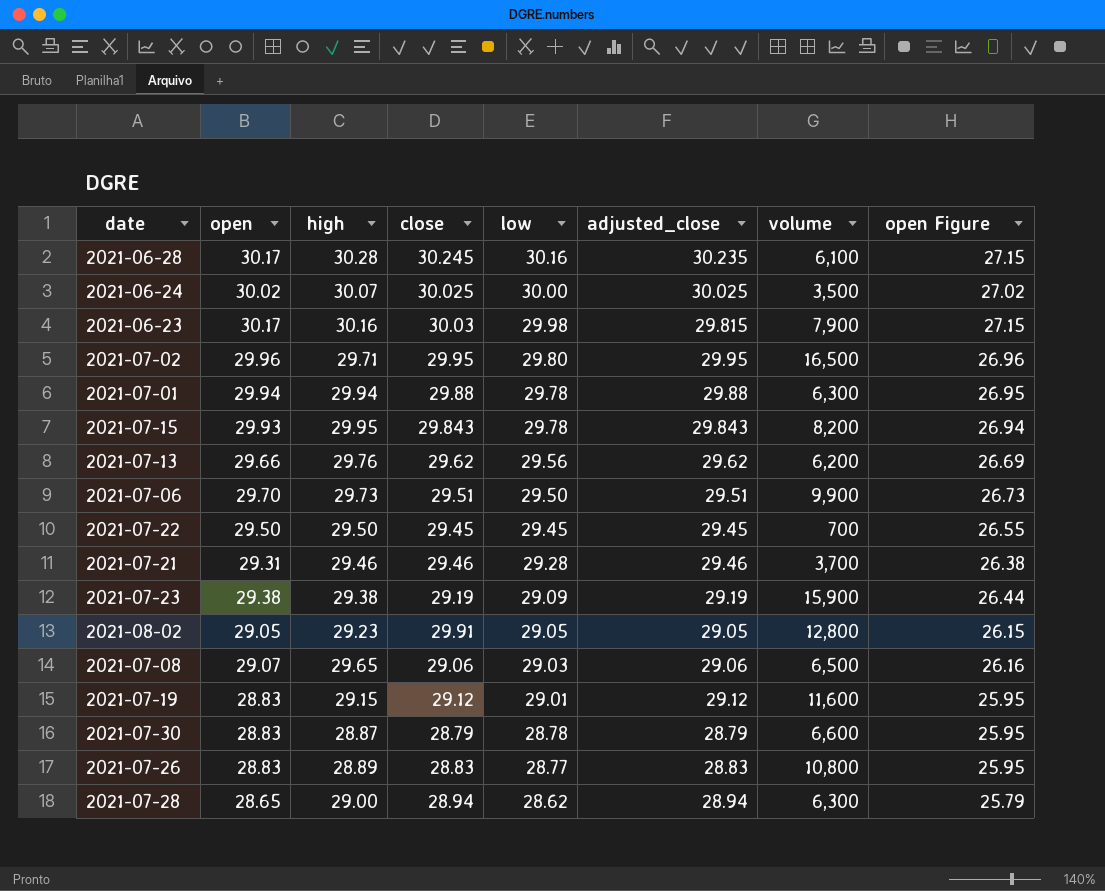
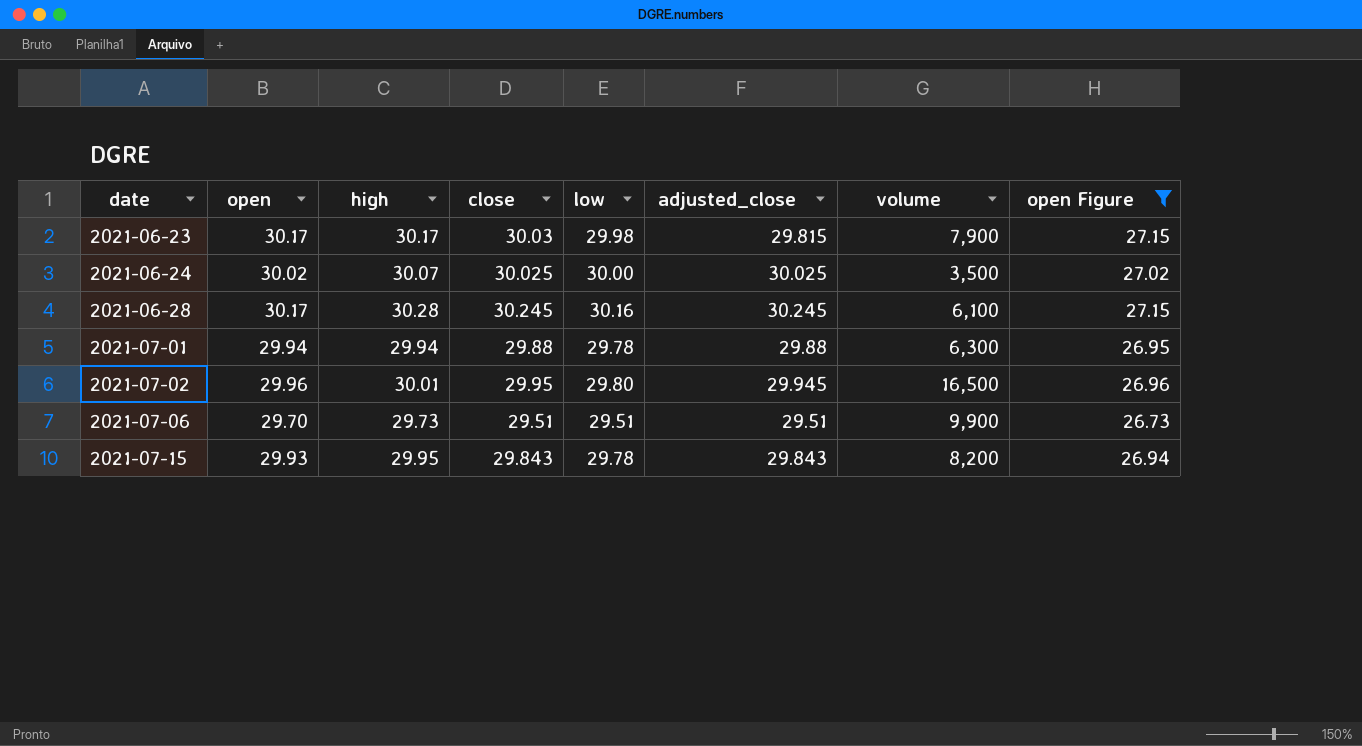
filter: none -> open Figure >= 26.73
row order: low descending -> date ascending
2021-06-23 | high: 30.16 -> 30.17
2021-06-28 | adjusted_close: 30.235 -> 30.245
2021-07-02 | high: 29.71 -> 30.01
2021-07-02 | adjusted_close: 29.95 -> 29.945
2021-07-06 | low: 29.50 -> 29.51

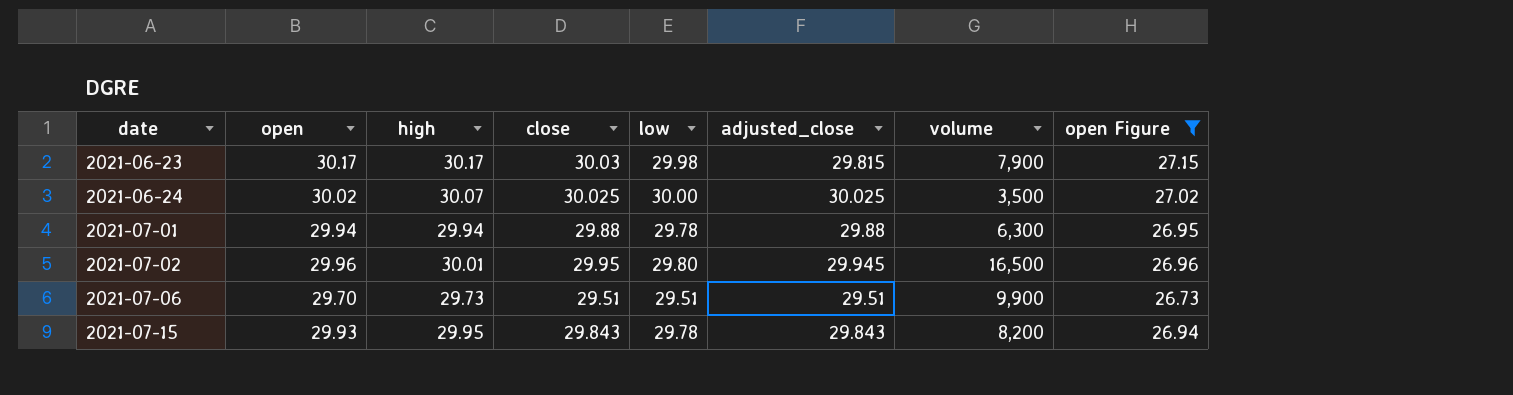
row 2021-06-28: 30.17 | 30.28 | 30.245 | 30.16 | 30.245 | 6,100 | 27.15 -> none

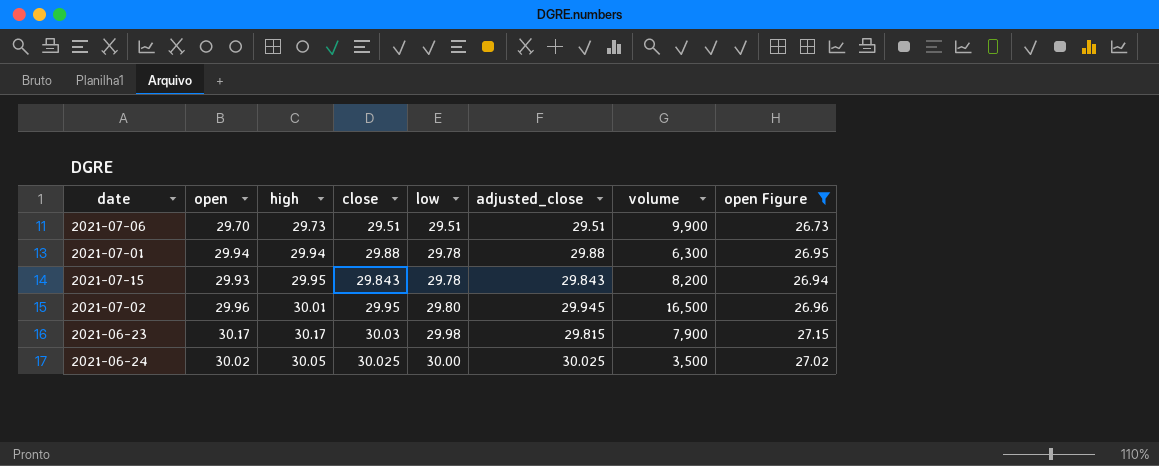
row order: date ascending -> low ascending
2021-06-24 | high: 30.07 -> 30.05

